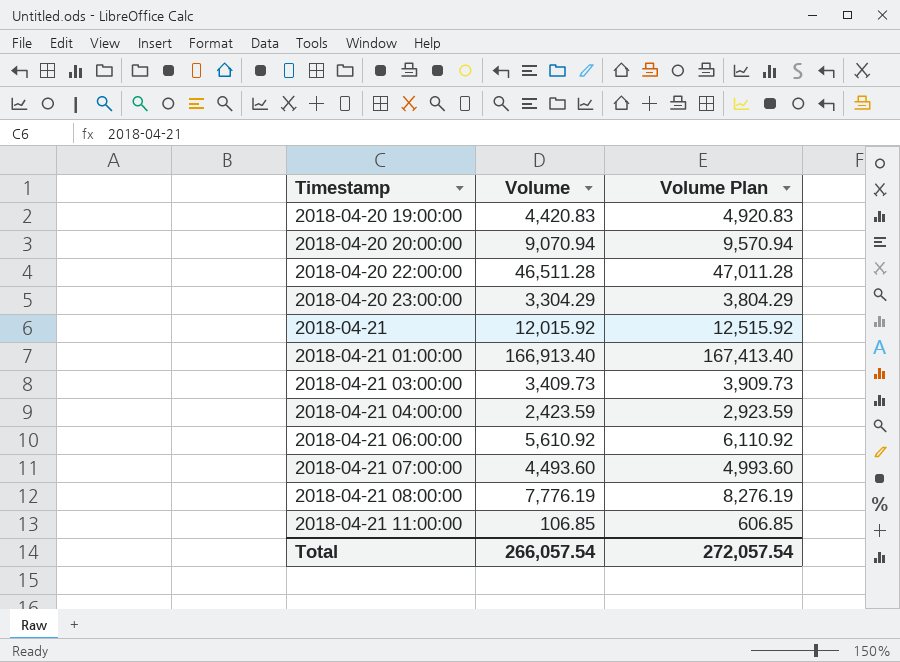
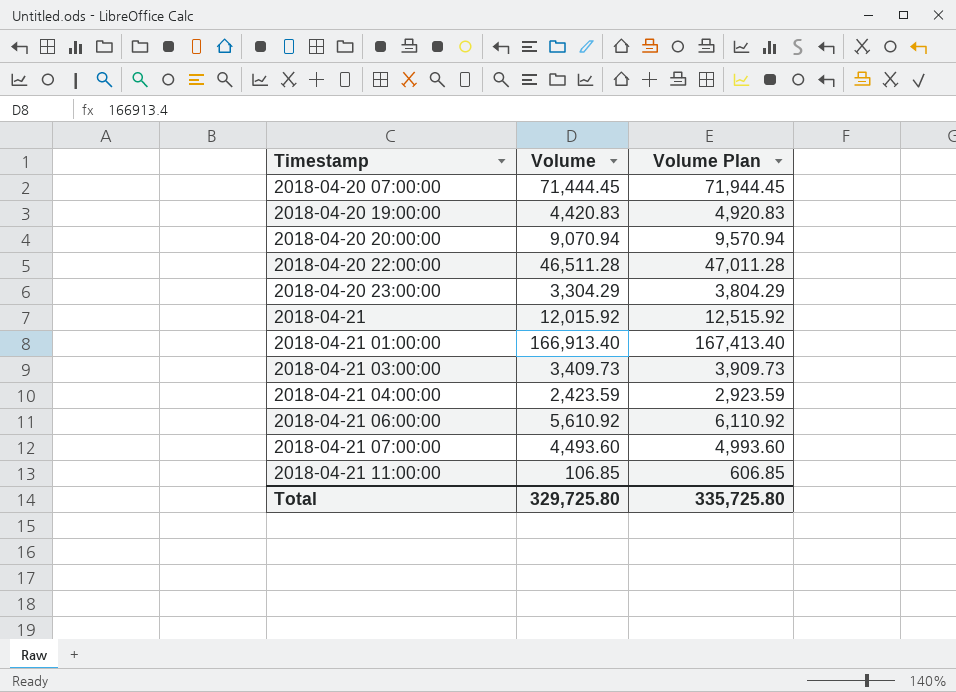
row 2018-04-21 08:00:00: 7,776.19 | 8,276.19 -> none
row 2018-04-20 07:00:00: none -> 71,444.45 | 71,944.45
Total | Volume: 266,057.54 -> 329,725.80
Total | Volume Plan: 272,057.54 -> 335,725.80

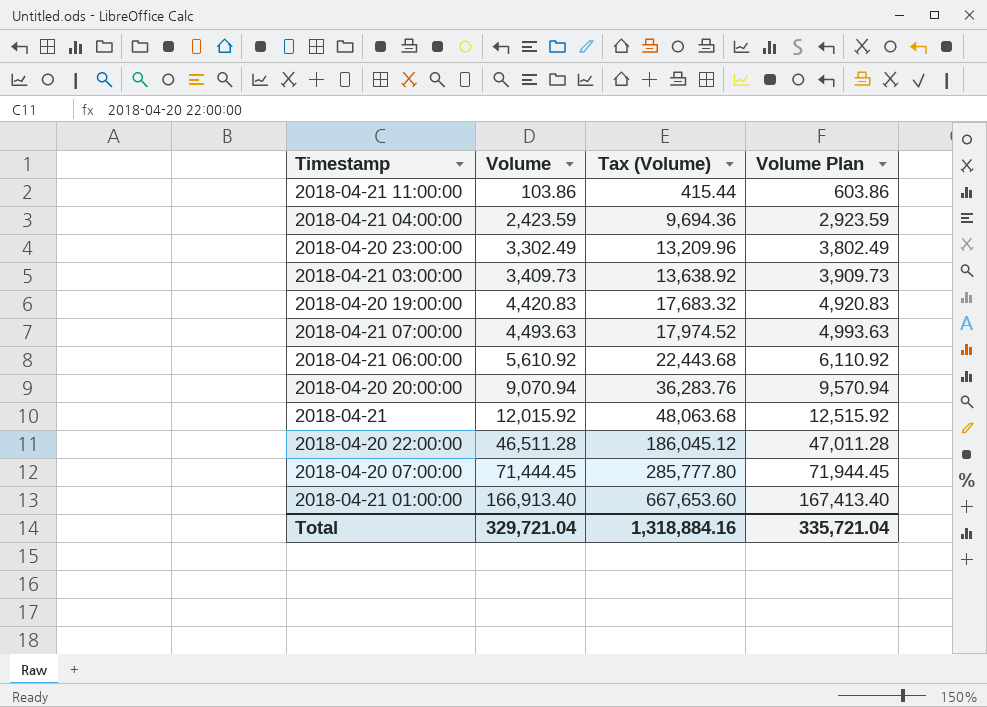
row order: Timestamp ascending -> Volume ascending
column Tax (Volume) | formula: none -> [Volume] * 4
2018-04-21 11:00:00 | Volume: 106.85 -> 103.86
2018-04-21 11:00:00 | Volume Plan: 606.85 -> 603.86
2018-04-20 23:00:00 | Volume: 3,304.29 -> 3,302.49
2018-04-20 23:00:00 | Volume Plan: 3,804.29 -> 3,802.49
2018-04-21 07:00:00 | Volume: 4,493.60 -> 4,493.63
2018-04-21 07:00:00 | Volume Plan: 4,993.60 -> 4,993.63
Total | Volume: 329,725.80 -> 329,721.04
Total | Volume Plan: 335,725.80 -> 335,721.04

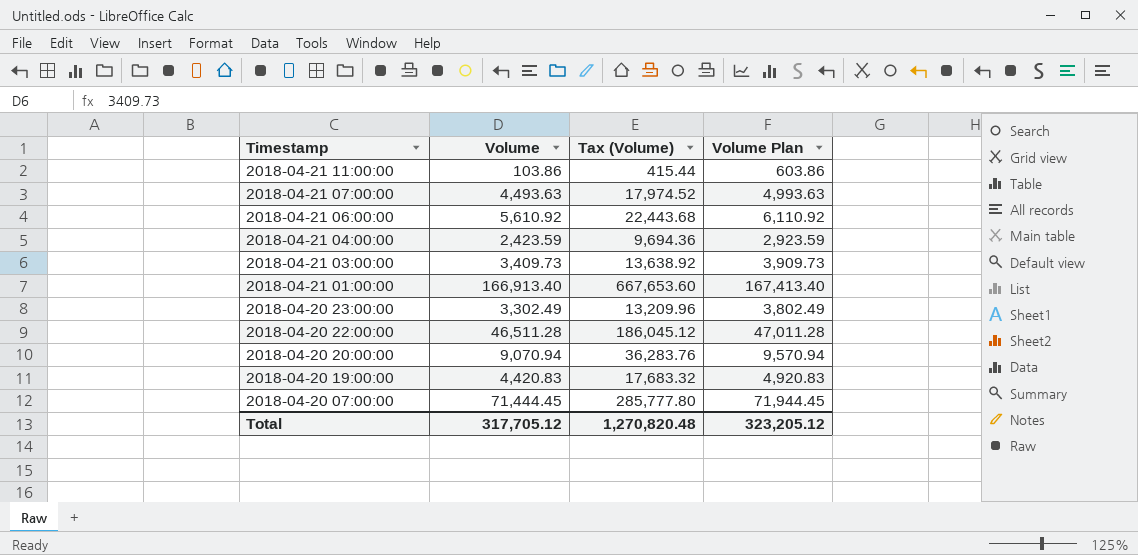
row order: Volume ascending -> Timestamp descending
row 2018-04-21: 12,015.92 | 48,063.68 | 12,515.92 -> none
Total | Volume: 329,721.04 -> 317,705.12
Total | Tax (Volume): 1,318,884.16 -> 1,270,820.48
Total | Volume Plan: 335,721.04 -> 323,205.12

